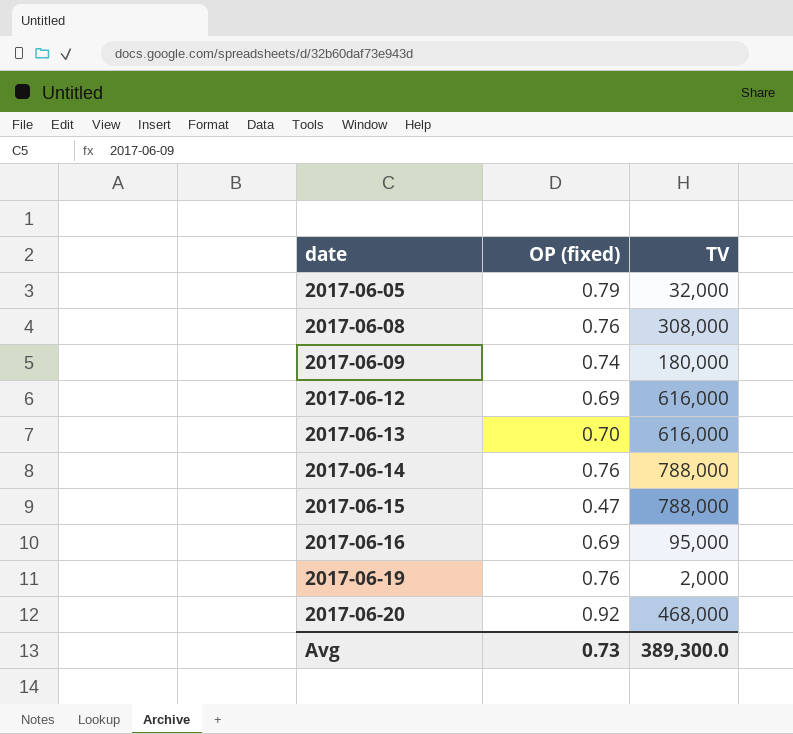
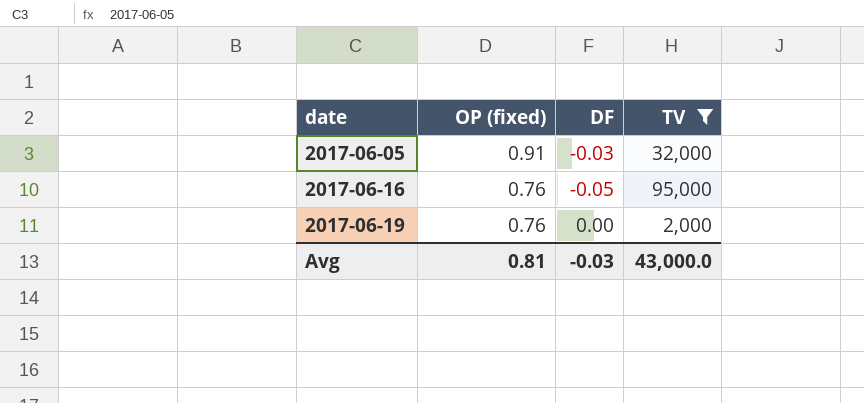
filter: none -> TV <= 95,000
column DF | position: none -> 3
2017-06-05 | OP (fixed): 0.79 -> 0.91
2017-06-16 | OP (fixed): 0.69 -> 0.76
Avg | OP (fixed): 0.73 -> 0.81
Avg | TV: 389,300.0 -> 43,000.0

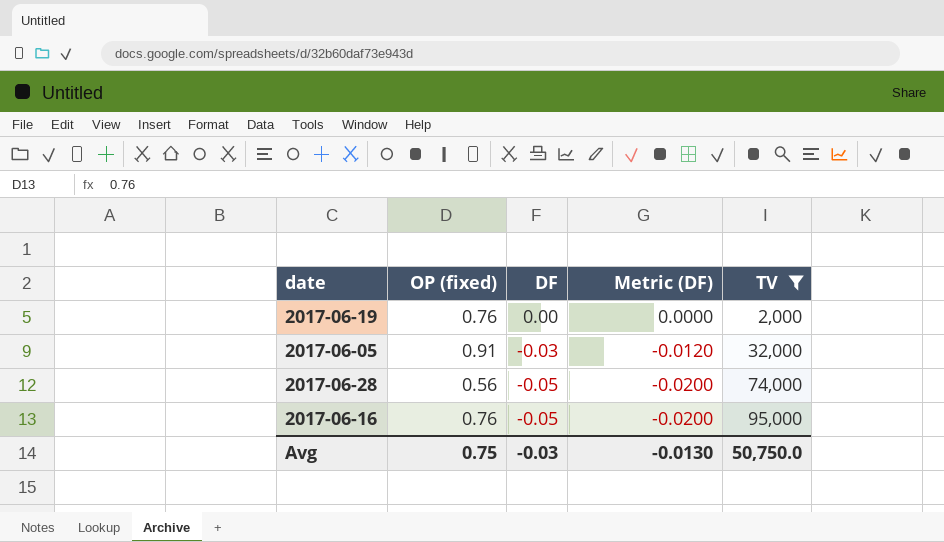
row order: date ascending -> DF descending
column Metric (DF) | formula: none -> [DF] * 0.4
row 2017-06-28: none -> 0.56 | -0.05 | -0.0200 | 74,000
Avg | OP (fixed): 0.81 -> 0.75
Avg | TV: 43,000.0 -> 50,750.0

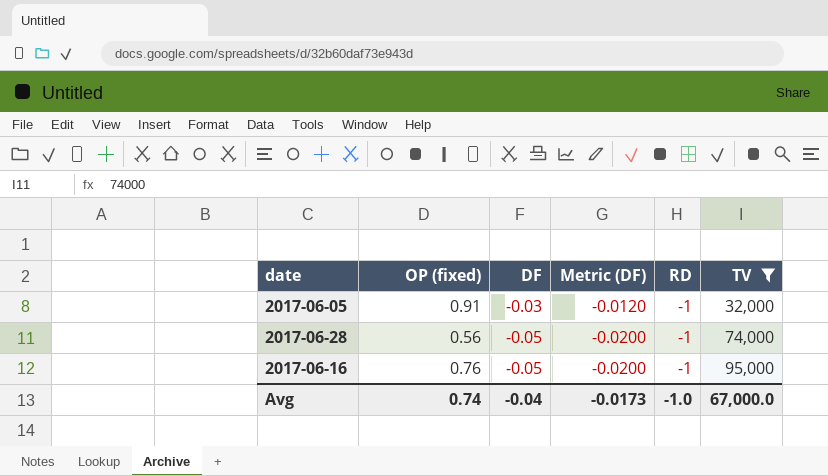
column RD | position: none -> 5
row 2017-06-19: 0.76 | 0.00 | 0.0000 | 2,000 -> none
Avg | OP (fixed): 0.75 -> 0.74
Avg | DF: -0.03 -> -0.04
Avg | Metric (DF): -0.0130 -> -0.0173
Avg | TV: 50,750.0 -> 67,000.0

